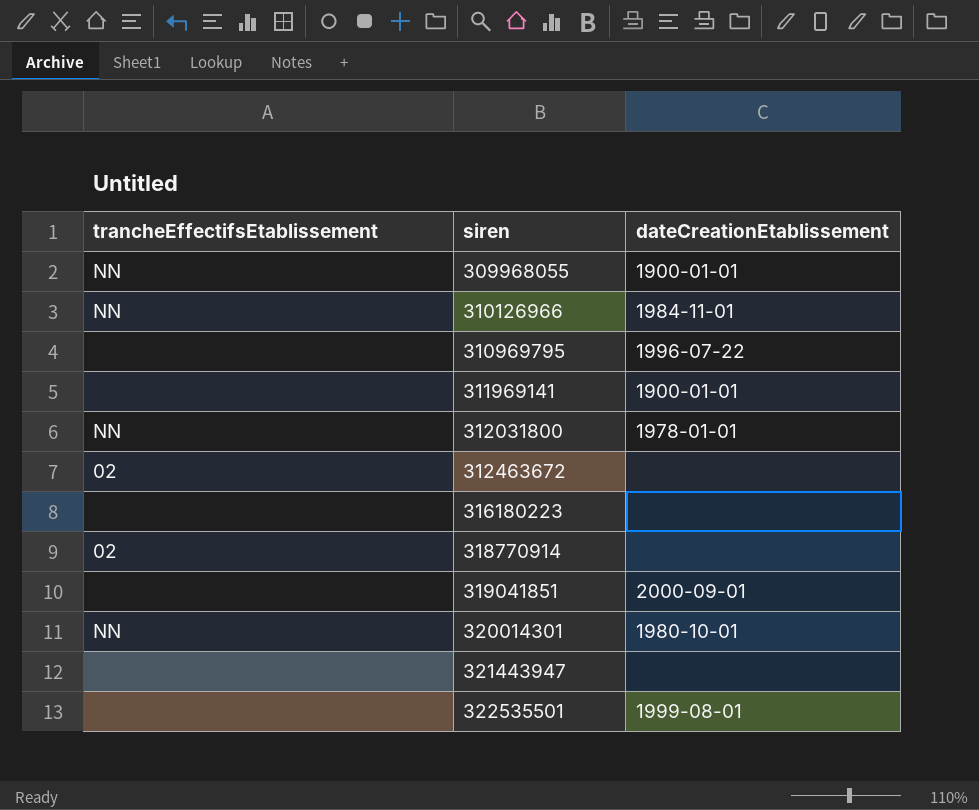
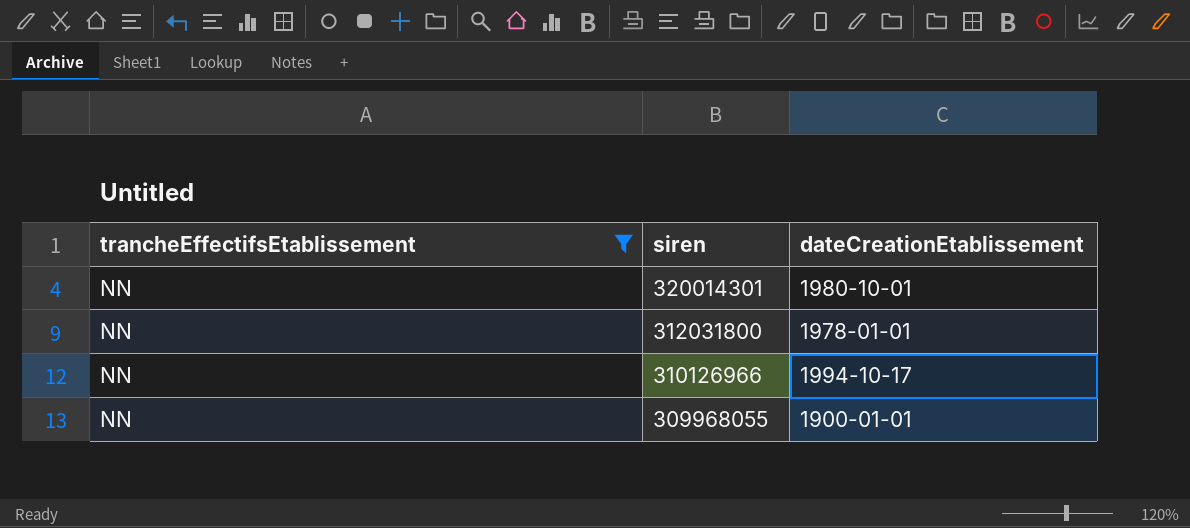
filter: none -> trancheEffectifsEtablissement = NN
row order: siren ascending -> siren descending
310126966 | dateCreationEtablissement: 1984-11-01 -> 1994-10-17

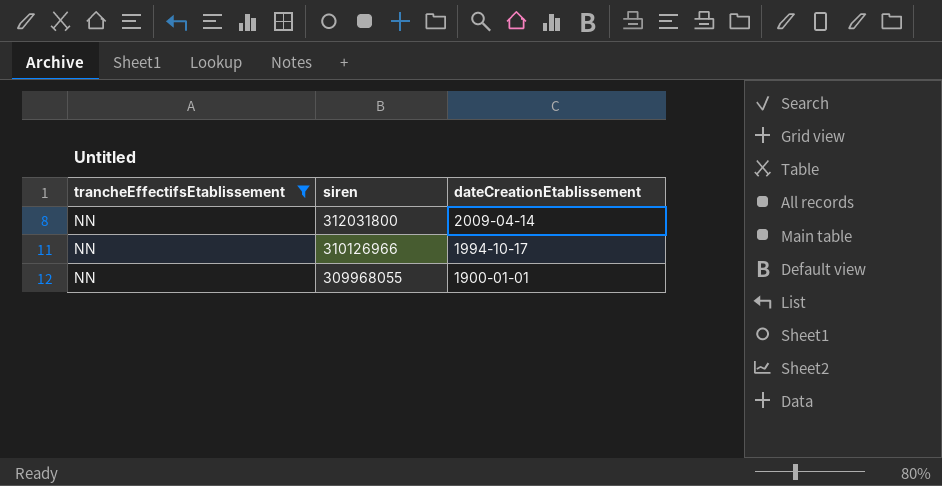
row 320014301: NN | 1980-10-01 -> none
312031800 | dateCreationEtablissement: 1978-01-01 -> 2009-04-14

